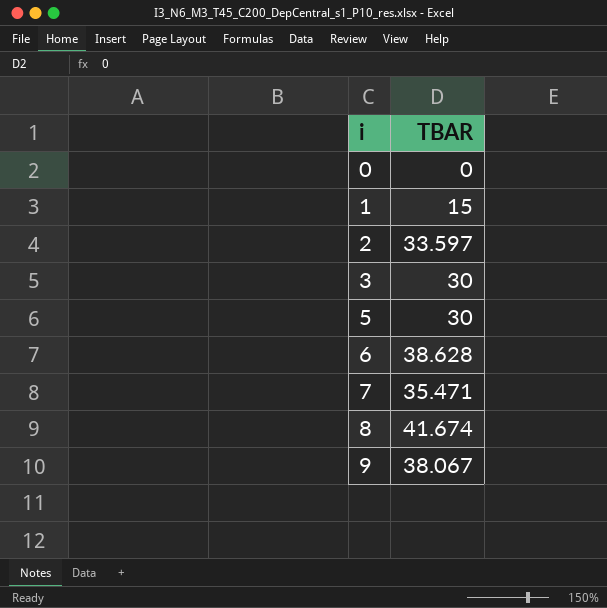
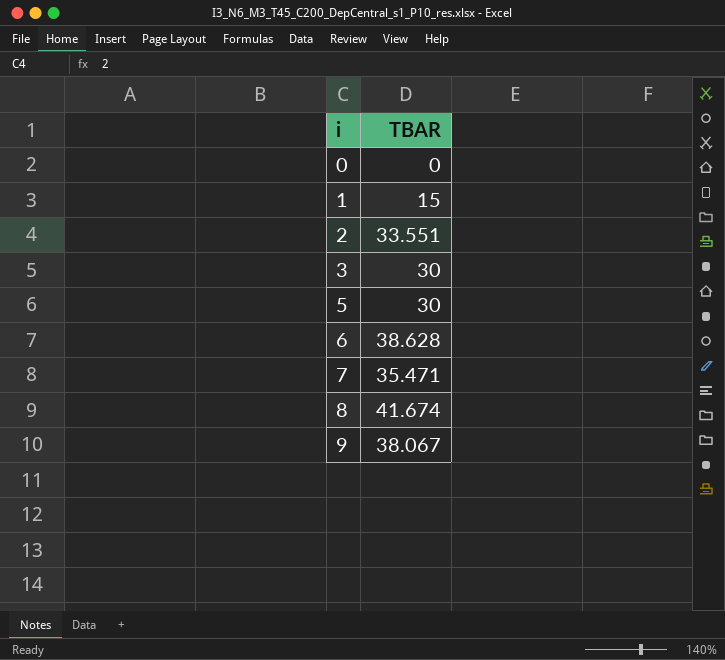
2 | TBAR: 33.597 -> 33.551

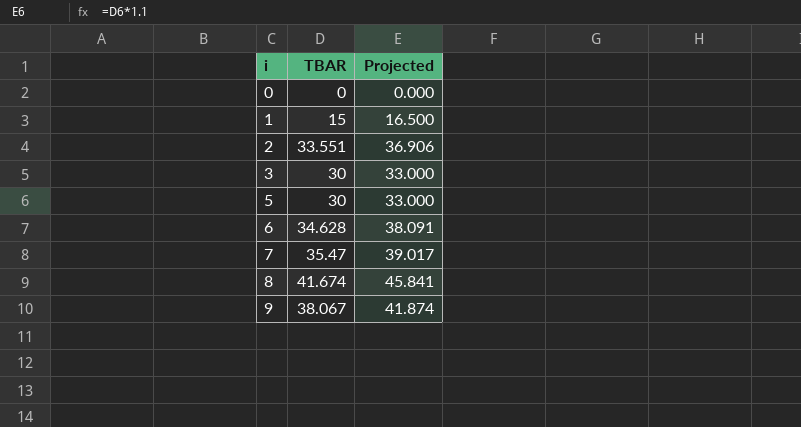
column Projected | formula: none -> [TBAR] * 1.1
6 | TBAR: 38.628 -> 34.628
7 | TBAR: 35.471 -> 35.47

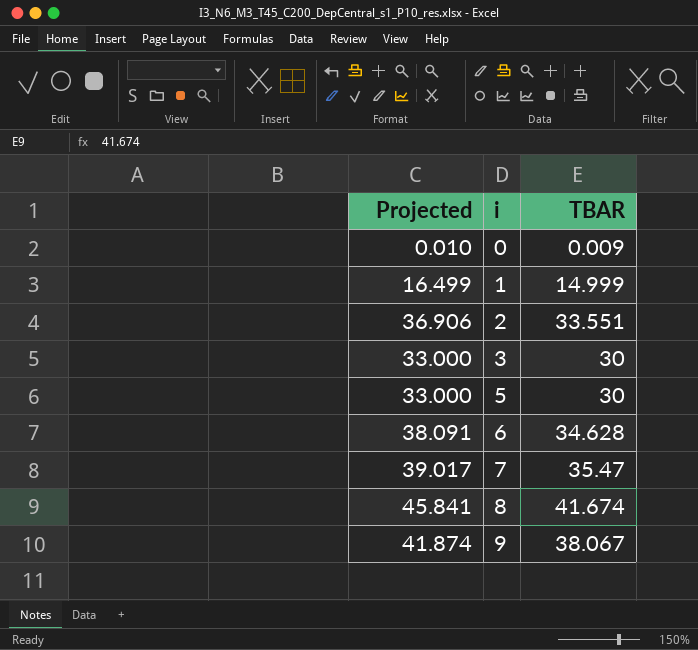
column Projected | position: 3 -> 1
0 | Projected: 0.000 -> 0.010
0 | TBAR: 0 -> 0.009
1 | Projected: 16.500 -> 16.499
1 | TBAR: 15 -> 14.999

